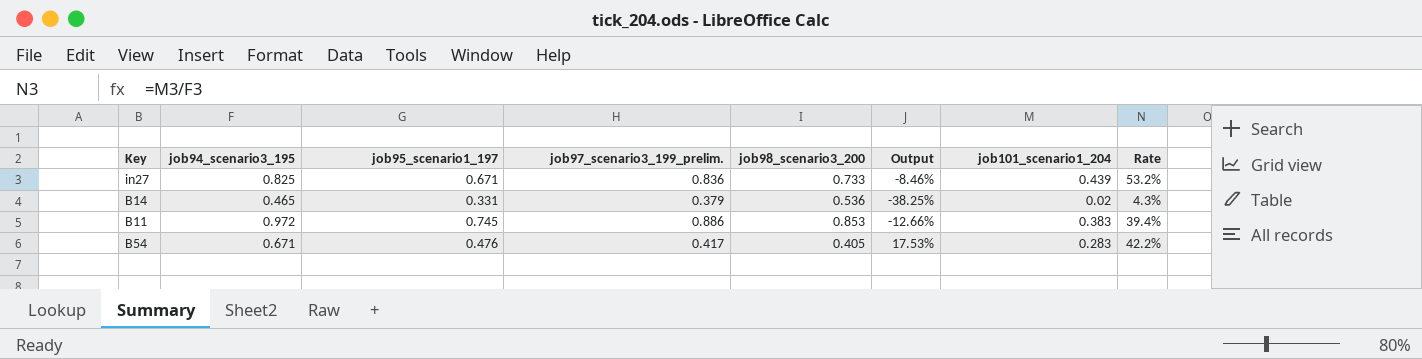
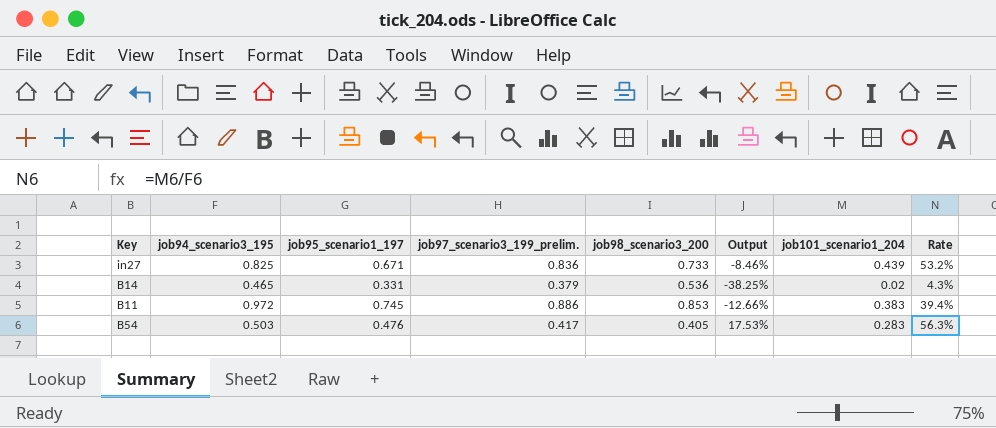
B54 | job94_scenario3_195: 0.671 -> 0.503
B54 | Rate: 42.2% -> 56.3%

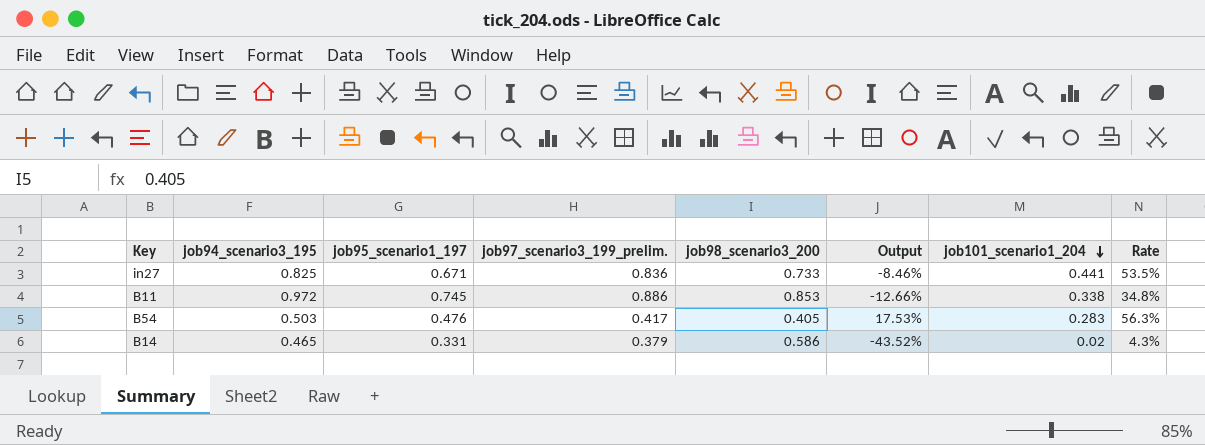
row order: none -> job101_scenario1_204 descending
in27 | job101_scenario1_204: 0.439 -> 0.441
in27 | Rate: 53.2% -> 53.5%
B11 | job101_scenario1_204: 0.383 -> 0.338
B11 | Rate: 39.4% -> 34.8%
B14 | job98_scenario3_200: 0.536 -> 0.586
B14 | Output: -38.25% -> -43.52%

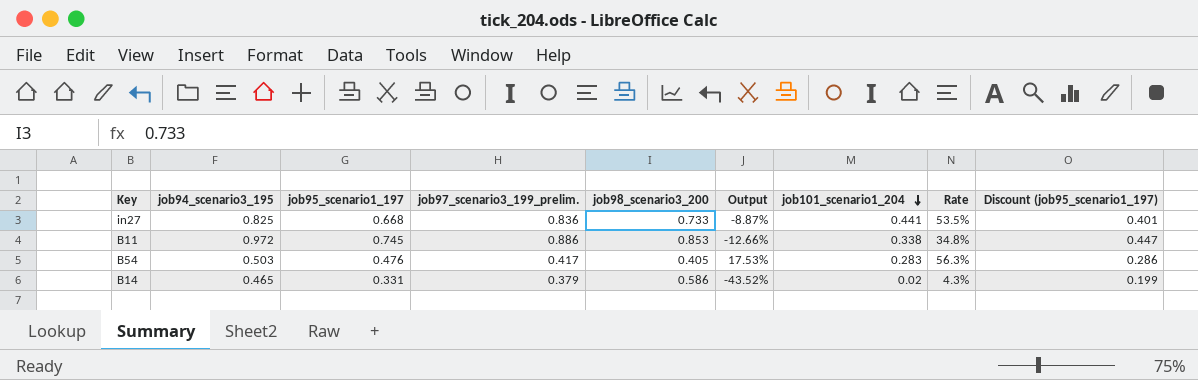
column Discount (job95_scenario1_197) | formula: none -> [job95_scenario1_197] * 0.6
in27 | job95_scenario1_197: 0.671 -> 0.668
in27 | Output: -8.46% -> -8.87%

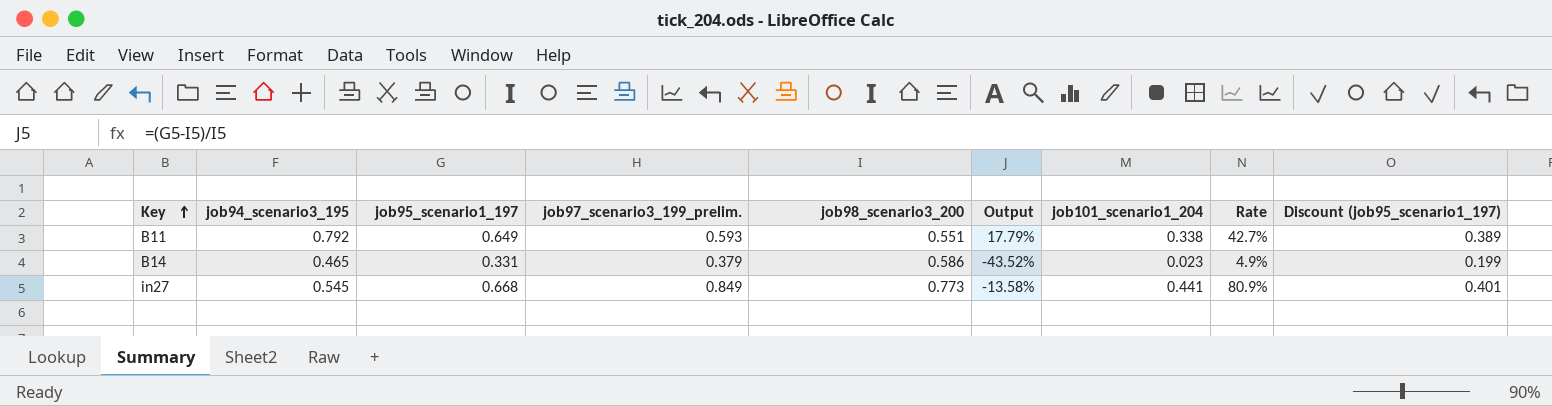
row order: job101_scenario1_204 descending -> Key ascending
row B54: 0.503 | 0.476 | 0.417 | 0.405 | 17.53% | 0.283 | 56.3% | 0.286 -> none
B11 | job94_scenario3_195: 0.972 -> 0.792
B11 | job95_scenario1_197: 0.745 -> 0.649
B11 | job97_scenario3_199_prelim.: 0.886 -> 0.593
B11 | job98_scenario3_200: 0.853 -> 0.551
B11 | Output: -12.66% -> 17.79%
B11 | Rate: 34.8% -> 42.7%
B11 | Discount (job95_scenario1_197): 0.447 -> 0.389
B14 | job101_scenario1_204: 0.02 -> 0.023
B14 | Rate: 4.3% -> 4.9%
in27 | job94_scenario3_195: 0.825 -> 0.545
in27 | job97_scenario3_199_prelim.: 0.836 -> 0.849
in27 | job98_scenario3_200: 0.733 -> 0.773
in27 | Output: -8.87% -> -13.58%
in27 | Rate: 53.5% -> 80.9%

